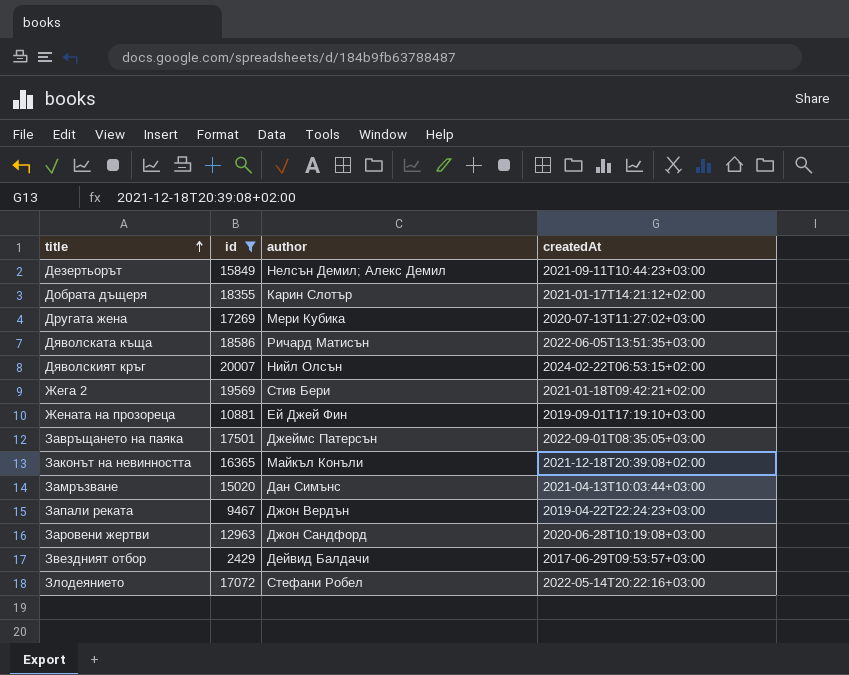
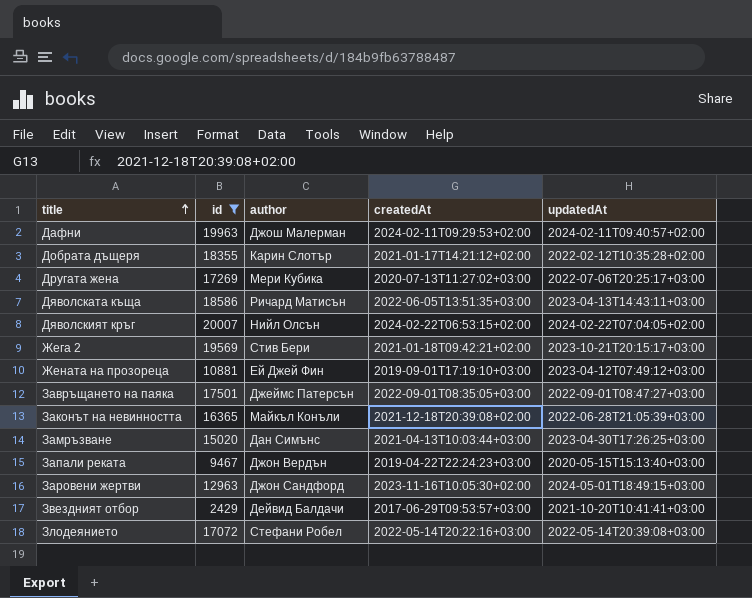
column updatedAt | position: none -> 5
row Дезертьорът: 15849 | Нелсън Демил; Алекс Демил | 2021-09-11T10:44:23+03:00 -> none
row Дафни: none -> 19963 | Джош Малерман | 2024-02-11T09:29:53+02:00 | 2024-02-11T09:40:57+02:00
Заровени жертви | createdAt: 2020-06-28T10:19:08+03:00 -> 2023-11-16T10:05:30+02:00

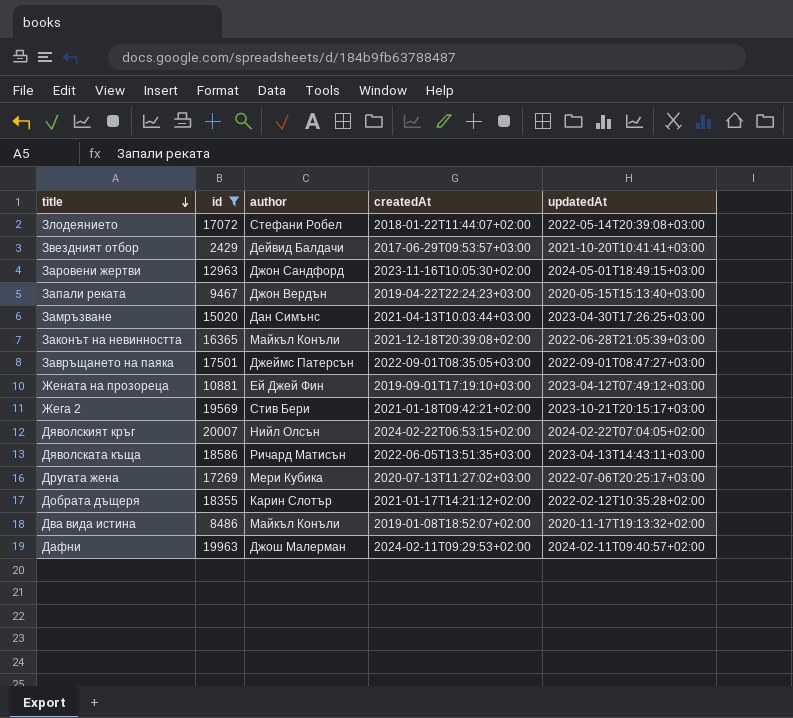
row order: title ascending -> title descending
Злодеянието | createdAt: 2022-05-14T20:22:16+03:00 -> 2018-01-22T11:44:07+02:00
row Два вида истина: none -> 8486 | Майкъл Конъли | 2019-01-08T18:52:07+02:00 | 2020-11-17T19:13:32+02:00

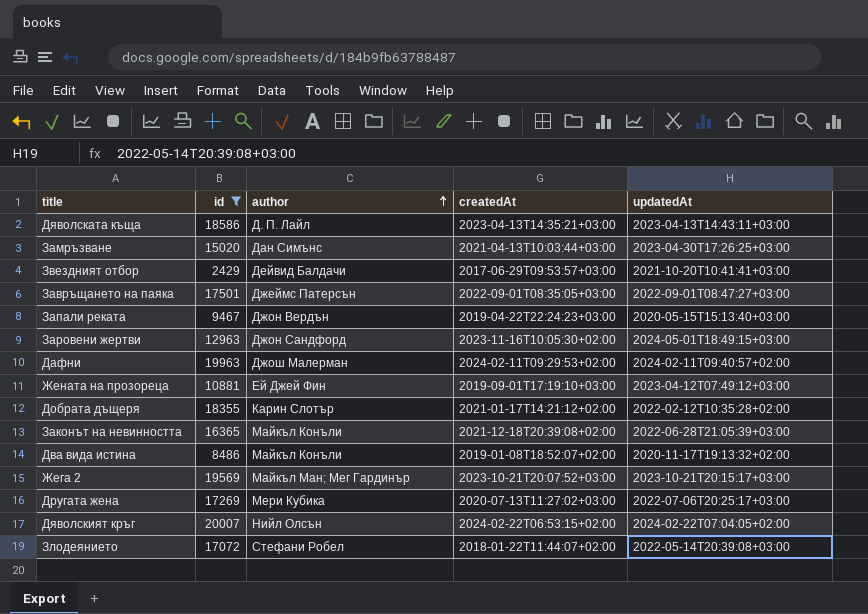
row order: title descending -> author ascending
Дяволската къща | author: Ричард Матисън -> Д. П. Лайл
Дяволската къща | createdAt: 2022-06-05T13:51:35+03:00 -> 2023-04-13T14:35:21+03:00
Жега 2 | author: Стив Бери -> Майкъл Ман; Мег Гардинър
Жега 2 | createdAt: 2021-01-18T09:42:21+02:00 -> 2023-10-21T20:07:52+03:00

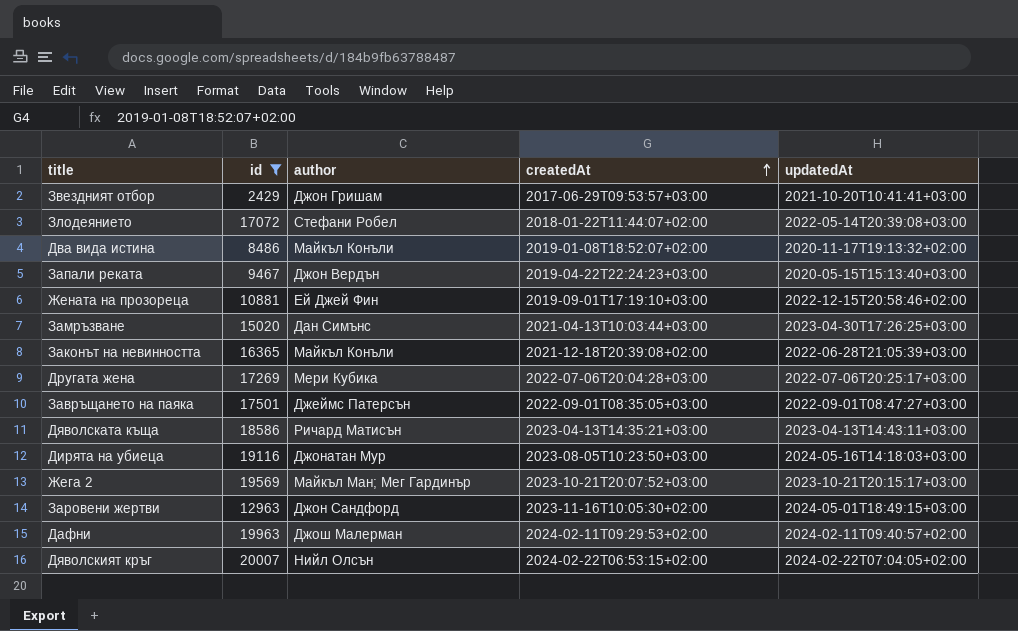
row order: author ascending -> createdAt ascending
row Добрата дъщеря: 18355 | Карин Слотър | 2021-01-17T14:21:12+02:00 | 2022-02-12T10:35:28+02:00 -> none
Звездният отбор | author: Дейвид Балдачи -> Джон Гришам
Жената на прозореца | updatedAt: 2023-04-12T07:49:12+03:00 -> 2022-12-15T20:58:46+02:00
Другата жена | createdAt: 2020-07-13T11:27:02+03:00 -> 2022-07-06T20:04:28+03:00
Дяволската къща | author: Д. П. Лайл -> Ричард Матисън
row Дирята на убиеца: none -> 19116 | Джонатан Мур | 2023-08-05T10:23:50+03:00 | 2024-05-16T14:18:03+03:00

